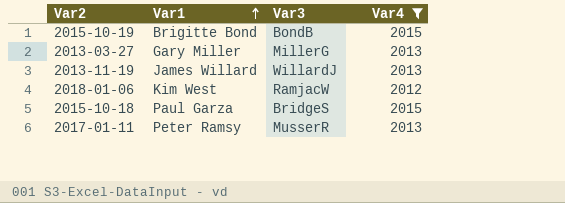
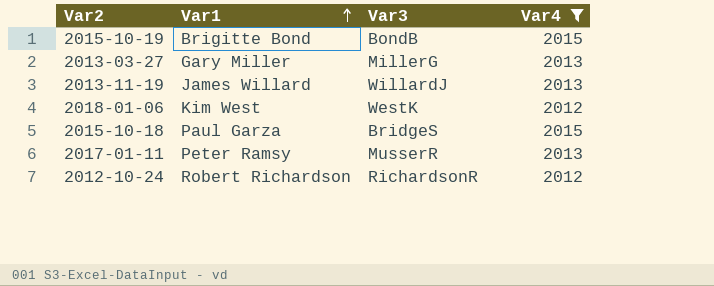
2018-01-06 | Var3: RamjacW -> WestK
row 2012-10-24: none -> Robert Richardson | RichardsonR | 2012

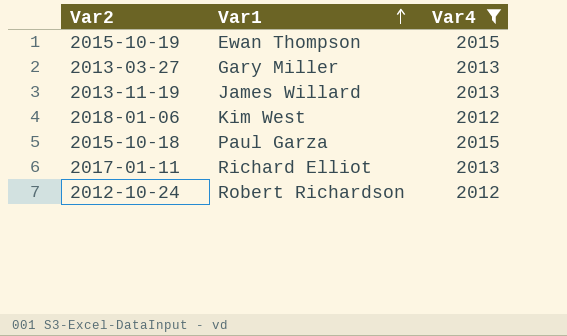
column Var3 | position: 3 -> none
2015-10-19 | Var1: Brigitte Bond -> Ewan Thompson
2017-01-11 | Var1: Peter Ramsy -> Richard Elliot

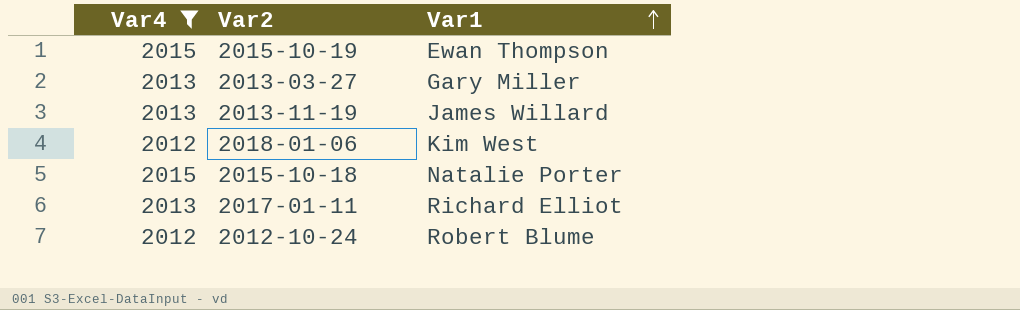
column Var4 | position: 3 -> 1
2015-10-18 | Var1: Paul Garza -> Natalie Porter
2012-10-24 | Var1: Robert Richardson -> Robert Blume

